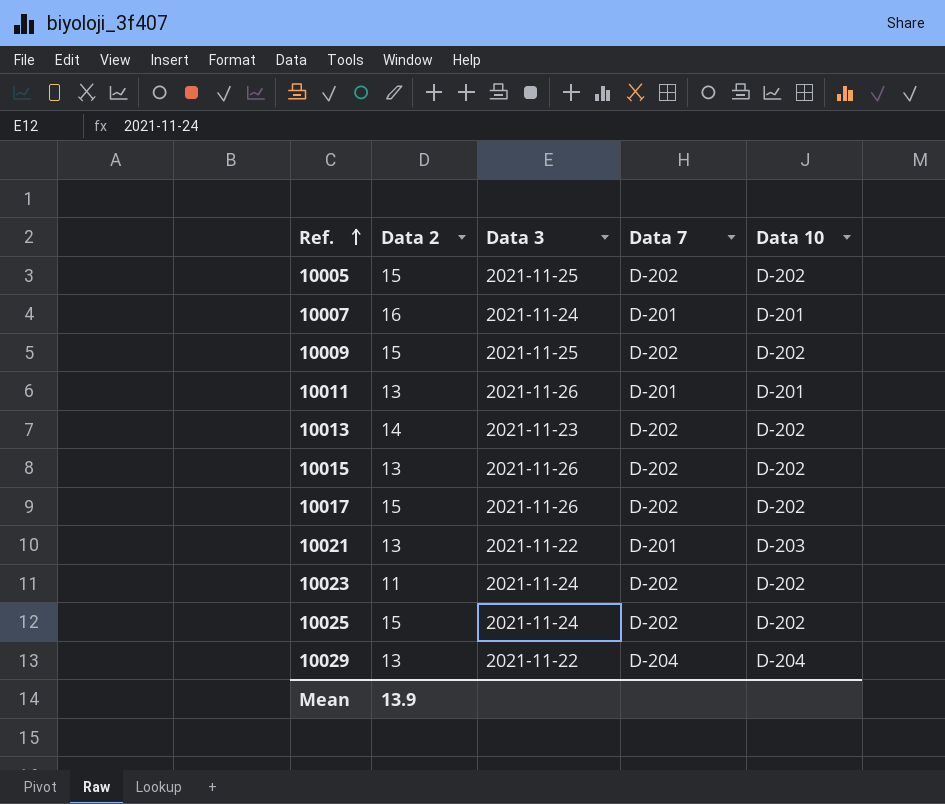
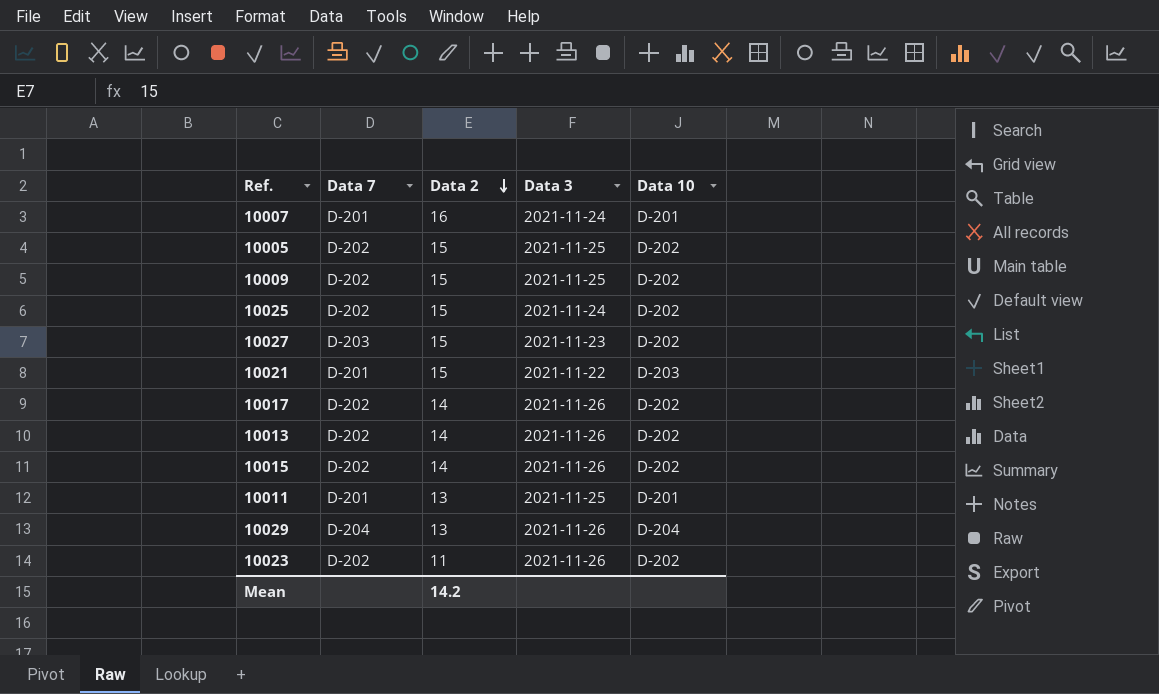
row order: Ref. ascending -> Data 2 descending
column Data 7 | position: 4 -> 2
row 10027: none -> D-203 | 15 | 2021-11-23 | D-202
10021 | Data 2: 13 -> 15
10017 | Data 2: 15 -> 14
10013 | Data 3: 2021-11-23 -> 2021-11-26
10015 | Data 2: 13 -> 14
10011 | Data 3: 2021-11-26 -> 2021-11-25
10029 | Data 3: 2021-11-22 -> 2021-11-26
10023 | Data 3: 2021-11-24 -> 2021-11-26
Mean | Data 2: 13.9 -> 14.2

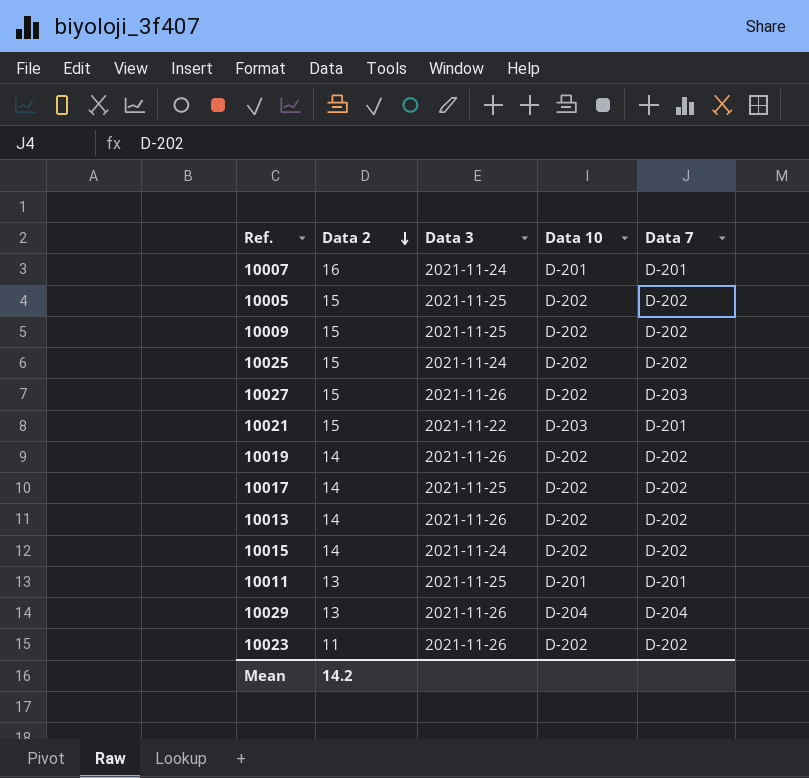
column Data 7 | position: 2 -> 5
10027 | Data 3: 2021-11-23 -> 2021-11-26
row 10019: none -> 14 | 2021-11-26 | D-202 | D-202
10017 | Data 3: 2021-11-26 -> 2021-11-25
10015 | Data 3: 2021-11-26 -> 2021-11-24

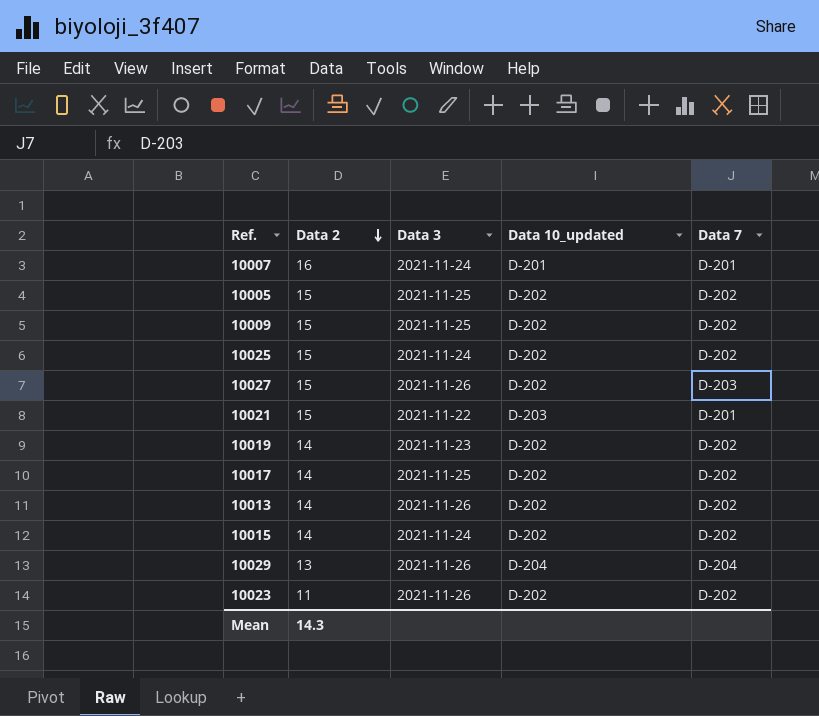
column name: Data 10 -> Data 10_updated
row 10011: 13 | 2021-11-25 | D-201 | D-201 -> none
10019 | Data 3: 2021-11-26 -> 2021-11-23
Mean | Data 2: 14.2 -> 14.3

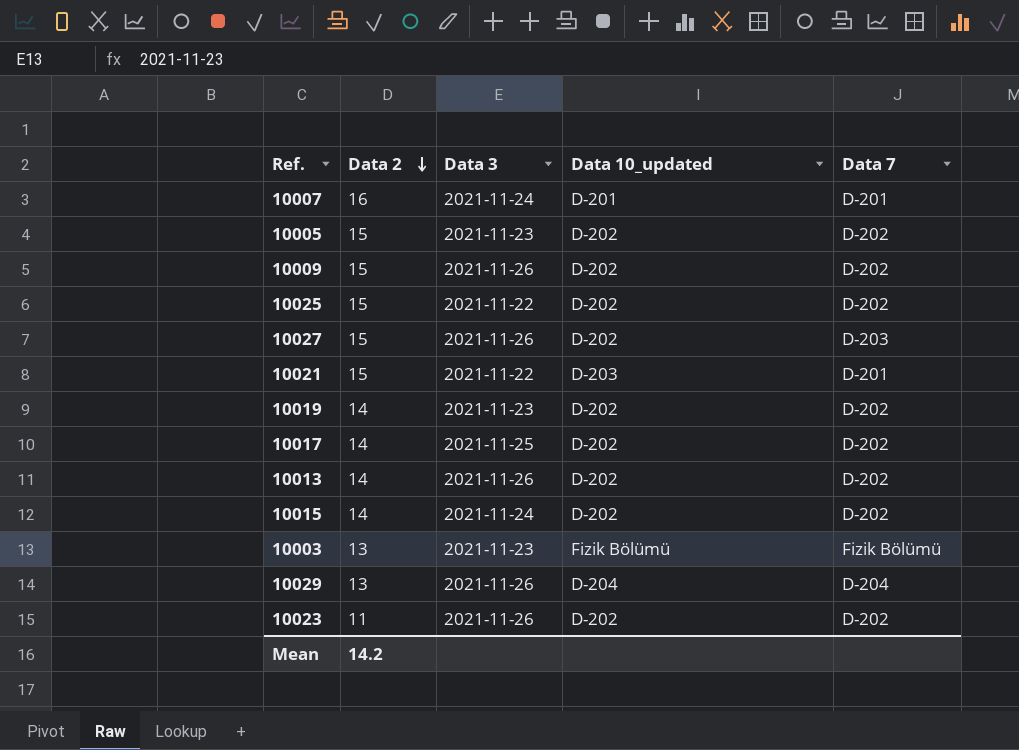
10005 | Data 3: 2021-11-25 -> 2021-11-23
10009 | Data 3: 2021-11-25 -> 2021-11-26
10025 | Data 3: 2021-11-24 -> 2021-11-22
row 10003: none -> 13 | 2021-11-23 | Fizik Bölümü | Fizik Bölümü
Mean | Data 2: 14.3 -> 14.2

